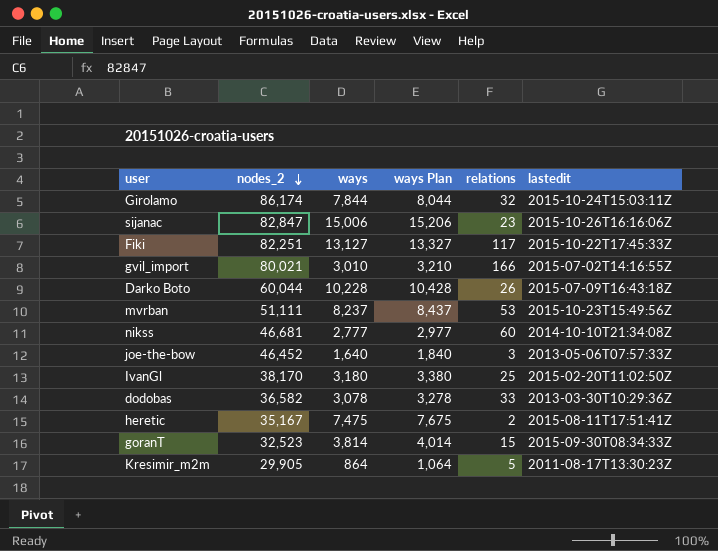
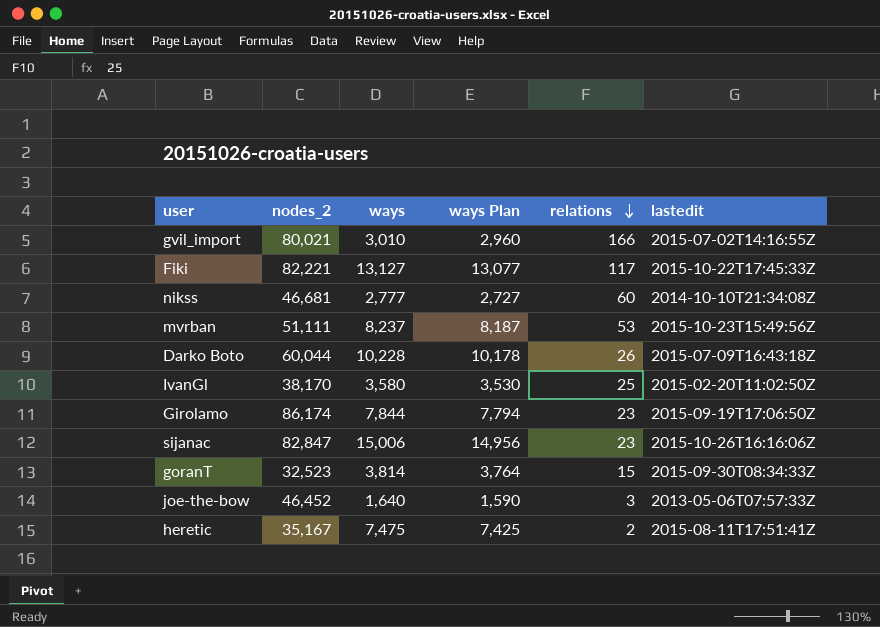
row order: nodes_2 descending -> relations descending
column ways Plan | formula: [ways] + 200 -> [ways] - 50
row dodobas: 36,582 | 3,078 | 3,278 | 33 | 2013-03-30T10:29:36Z -> none
row Kresimir_m2m: 29,905 | 864 | 1,064 | 5 | 2011-08-17T13:30:23Z -> none
Fiki | nodes_2: 82,251 -> 82,221
IvanGl | ways: 3,180 -> 3,580
Girolamo | relations: 32 -> 23
Girolamo | lastedit: 2015-10-24T15:03:11Z -> 2015-09-19T17:06:50Z

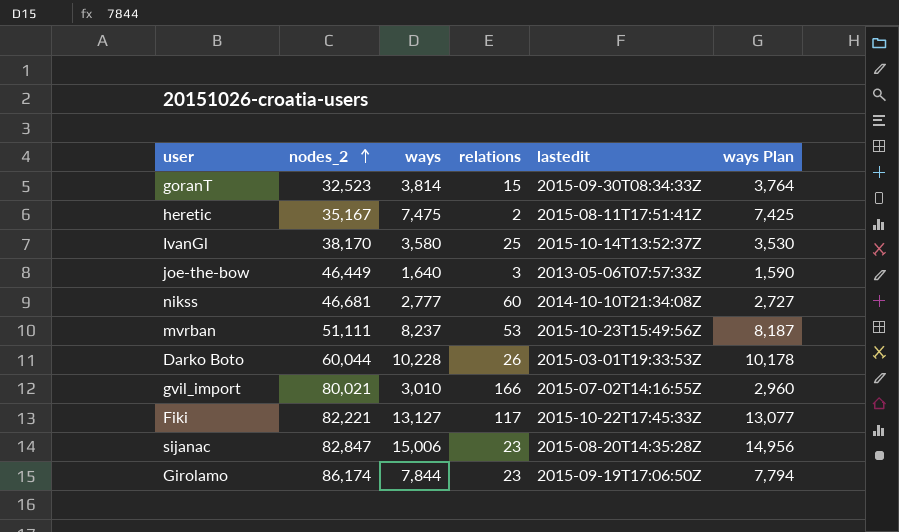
row order: relations descending -> nodes_2 ascending
column ways Plan | position: 4 -> 6
IvanGl | lastedit: 2015-02-20T11:02:50Z -> 2015-10-14T13:52:37Z
joe-the-bow | nodes_2: 46,452 -> 46,449
Darko Boto | lastedit: 2015-07-09T16:43:18Z -> 2015-03-01T19:33:53Z
sijanac | lastedit: 2015-10-26T16:16:06Z -> 2015-08-20T14:35:28Z

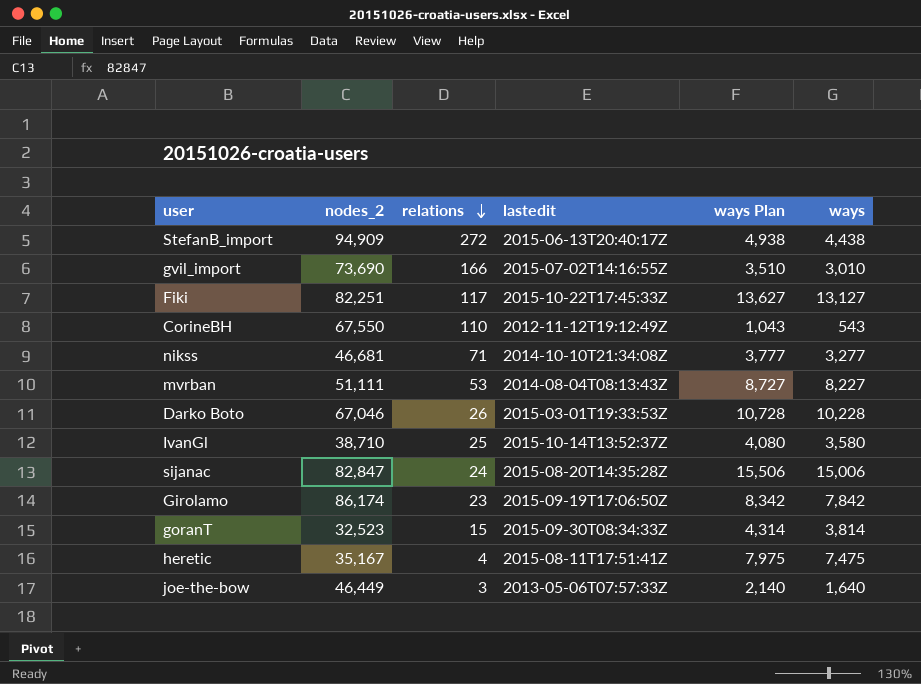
row order: nodes_2 ascending -> relations descending
column ways Plan | formula: [ways] - 50 -> [ways] + 500
column ways | position: 3 -> 6
row StefanB_import: none -> 94,909 | 272 | 2015-06-13T20:40:17Z | 4,938 | 4,438
gvil_import | nodes_2: 80,021 -> 73,690
Fiki | nodes_2: 82,221 -> 82,251
row CorineBH: none -> 67,550 | 110 | 2012-11-12T19:12:49Z | 1,043 | 543
nikss | relations: 60 -> 71
nikss | ways: 2,777 -> 3,277
mvrban | lastedit: 2015-10-23T15:49:56Z -> 2014-08-04T08:13:43Z
mvrban | ways: 8,237 -> 8,227
Darko Boto | nodes_2: 60,044 -> 67,046
IvanGl | nodes_2: 38,170 -> 38,710
sijanac | relations: 23 -> 24
Girolamo | ways: 7,844 -> 7,842
heretic | relations: 2 -> 4

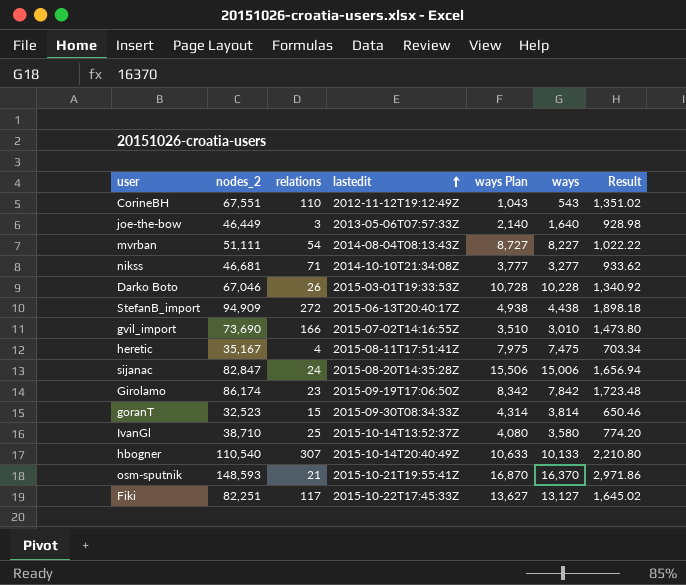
row order: relations descending -> lastedit ascending
column Result | formula: none -> [nodes_2] * 0.02
CorineBH | nodes_2: 67,550 -> 67,551
mvrban | relations: 53 -> 54
row hbogner: none -> 110,540 | 307 | 2015-10-14T20:40:49Z | 10,633 | 10,133 | 2,210.80
row osm-sputnik: none -> 148,593 | 21 | 2015-10-21T19:55:41Z | 16,870 | 16,370 | 2,971.86

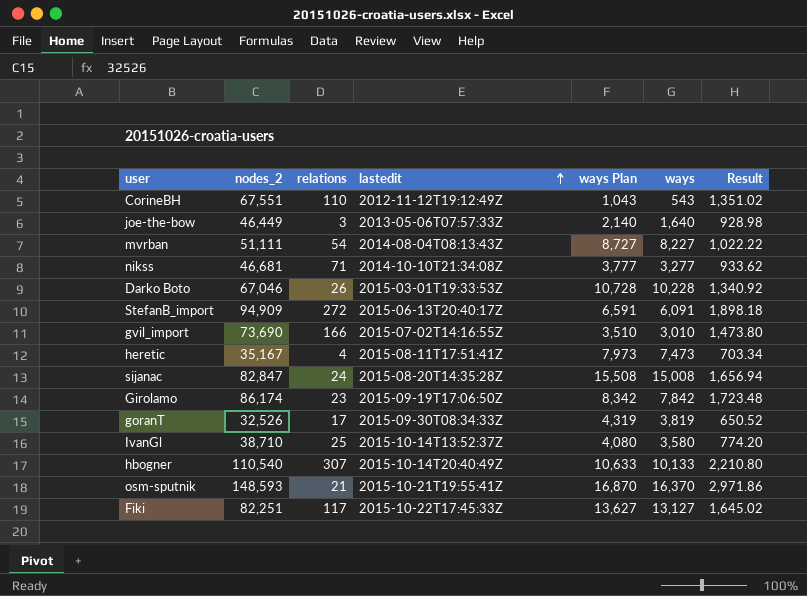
StefanB_import | ways Plan: 4,938 -> 6,591
StefanB_import | ways: 4,438 -> 6,091
heretic | ways Plan: 7,975 -> 7,973
heretic | ways: 7,475 -> 7,473
sijanac | ways Plan: 15,506 -> 15,508
sijanac | ways: 15,006 -> 15,008
goranT | nodes_2: 32,523 -> 32,526
goranT | relations: 15 -> 17
goranT | ways Plan: 4,314 -> 4,319
goranT | ways: 3,814 -> 3,819
goranT | Result: 650.46 -> 650.52

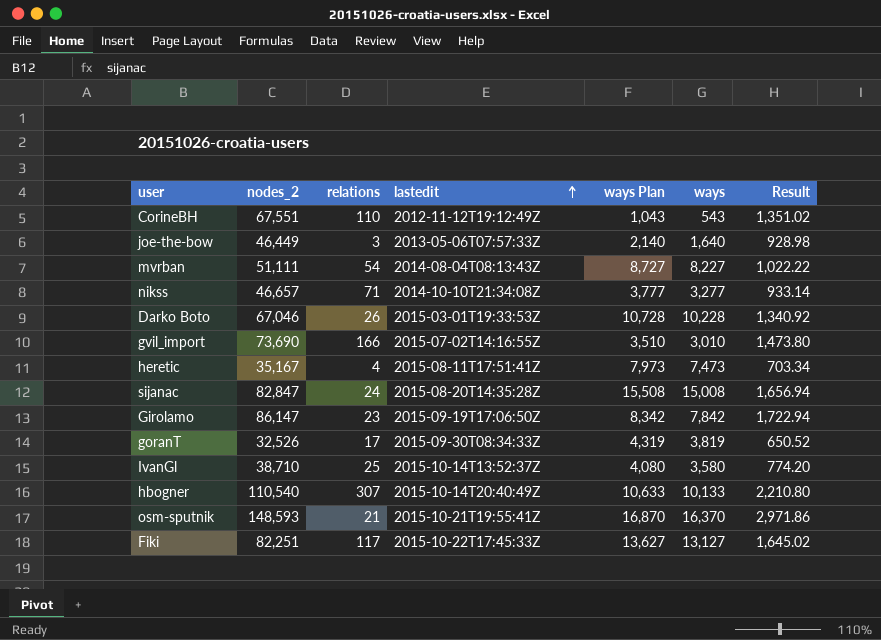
row StefanB_import: 94,909 | 272 | 2015-06-13T20:40:17Z | 6,591 | 6,091 | 1,898.18 -> none
nikss | nodes_2: 46,681 -> 46,657
nikss | Result: 933.62 -> 933.14
Girolamo | nodes_2: 86,174 -> 86,147
Girolamo | Result: 1,723.48 -> 1,722.94

